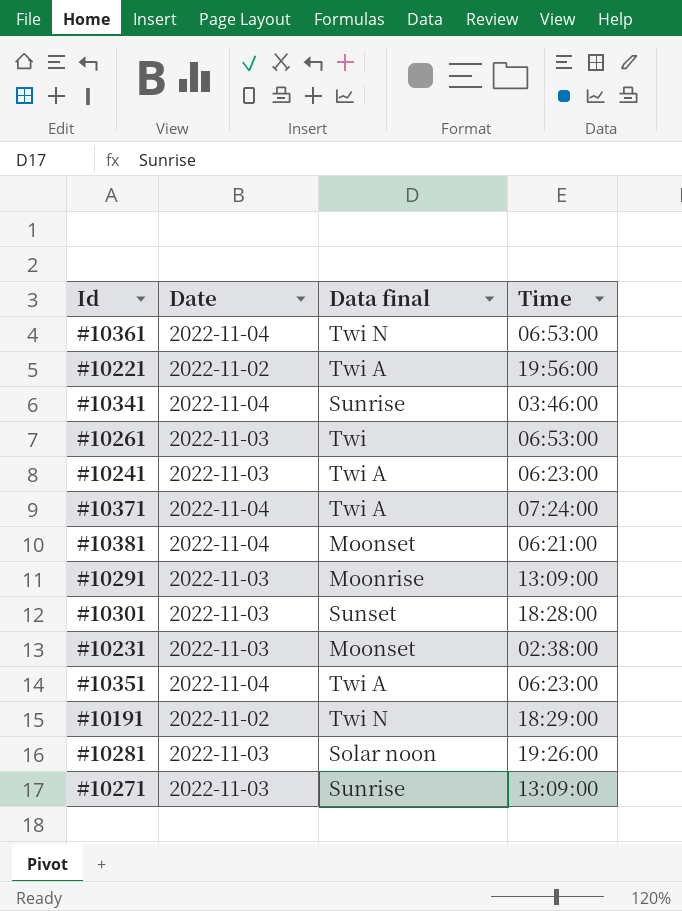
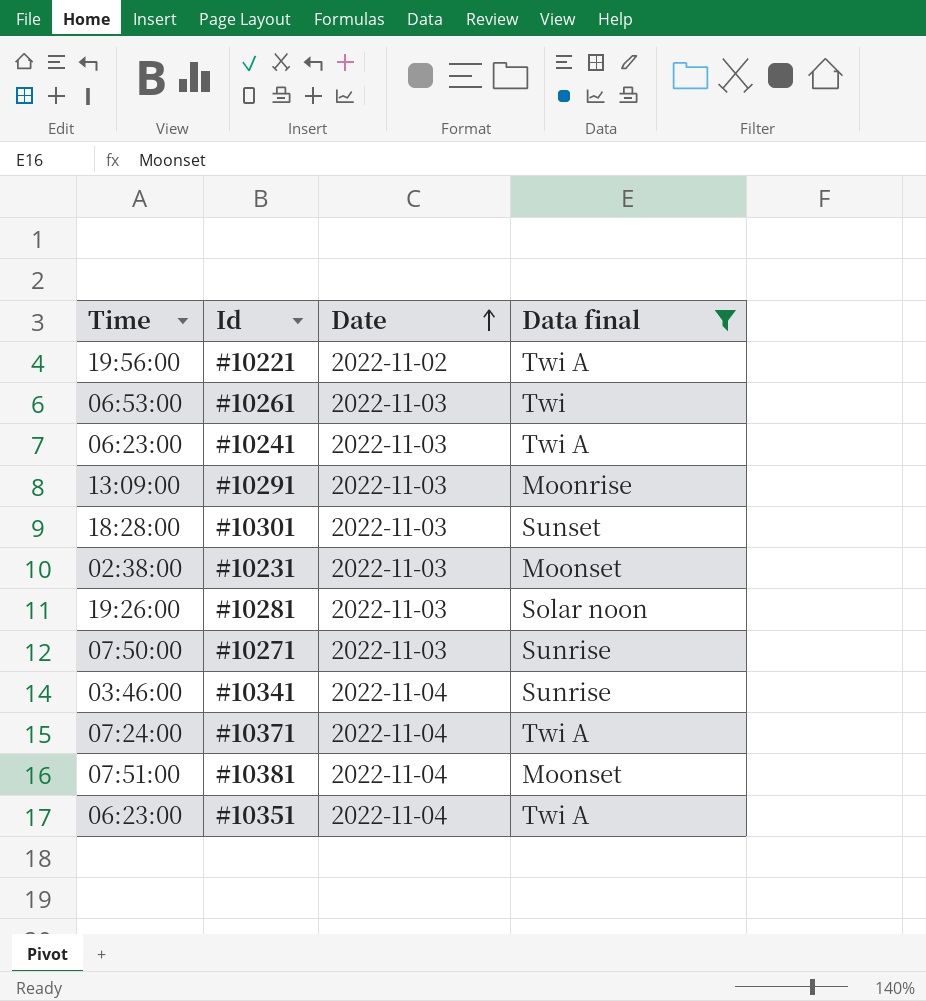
filter: none -> Data final != Twi N
row order: none -> Date ascending
column Time | position: 4 -> 1
#10271 | Time: 13:09:00 -> 07:50:00
#10381 | Time: 06:21:00 -> 07:51:00

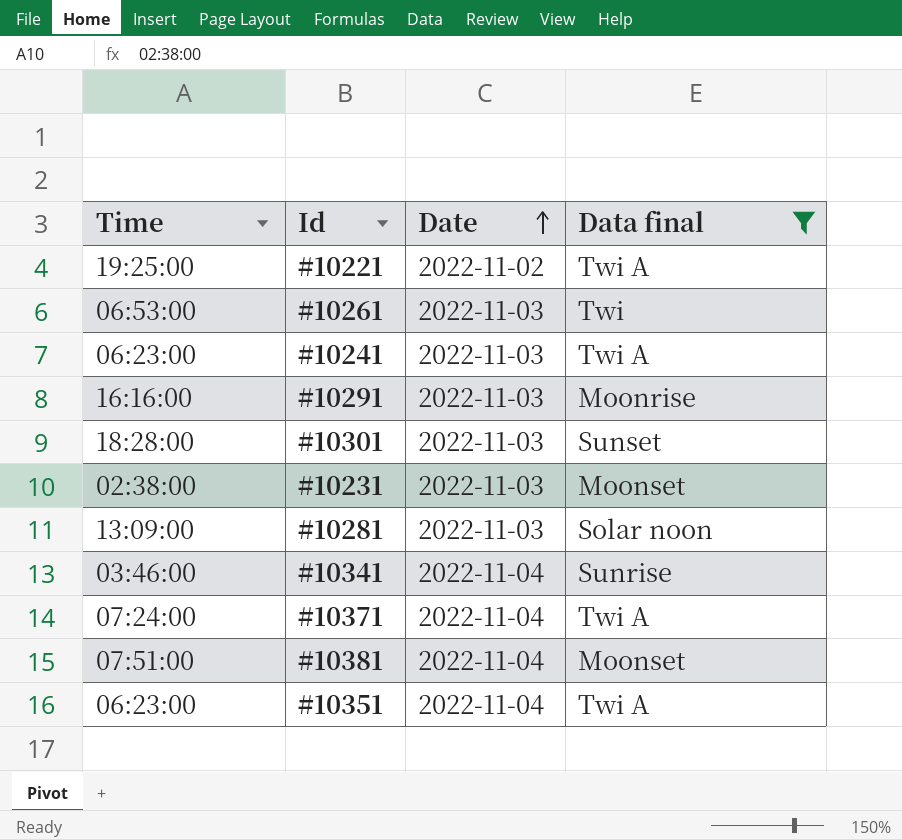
row #10271: 07:50:00 | 2022-11-03 | Sunrise -> none
#10221 | Time: 19:56:00 -> 19:25:00
#10291 | Time: 13:09:00 -> 16:16:00
#10281 | Time: 19:26:00 -> 13:09:00

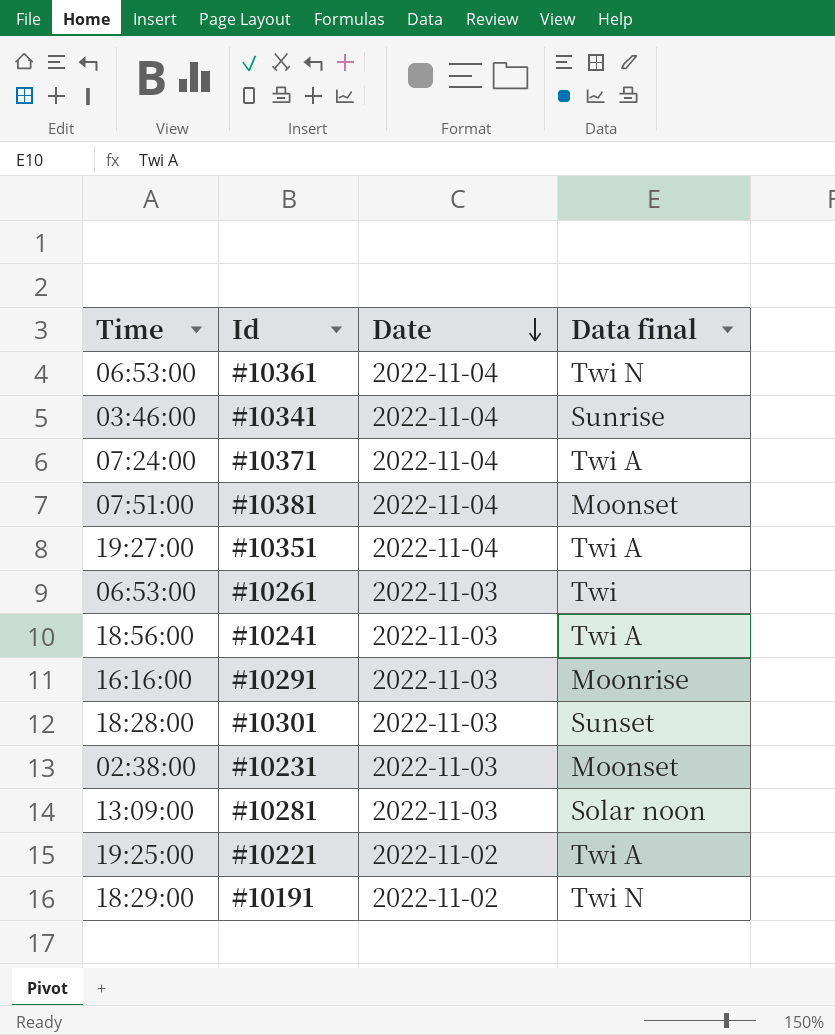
filter: Data final != Twi N -> none
row order: Date ascending -> Date descending
#10351 | Time: 06:23:00 -> 19:27:00
#10241 | Time: 06:23:00 -> 18:56:00

